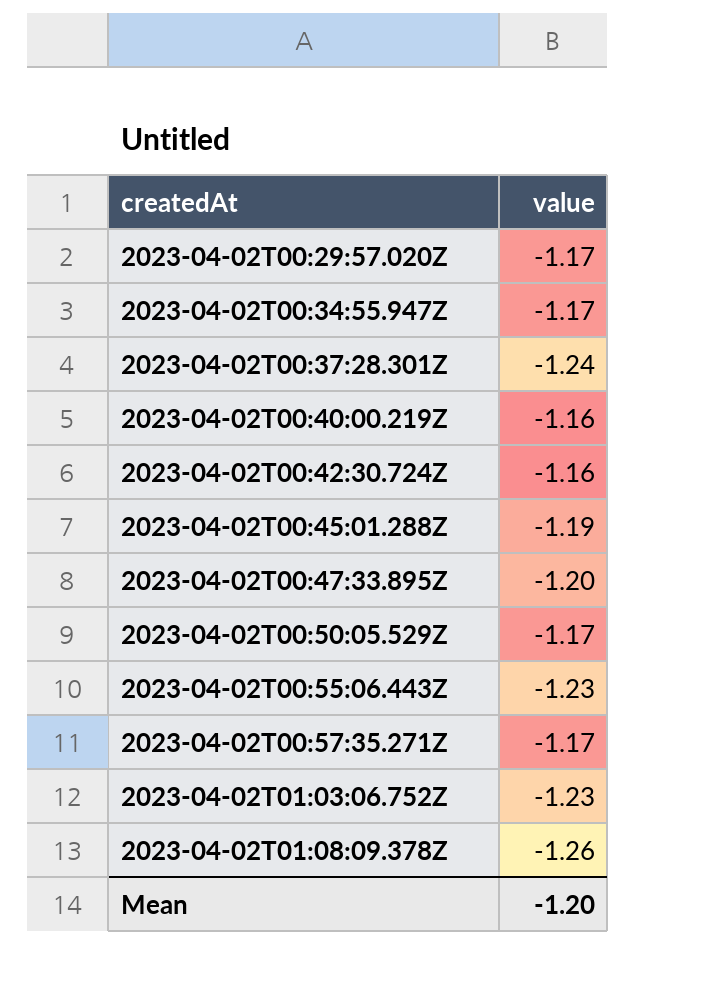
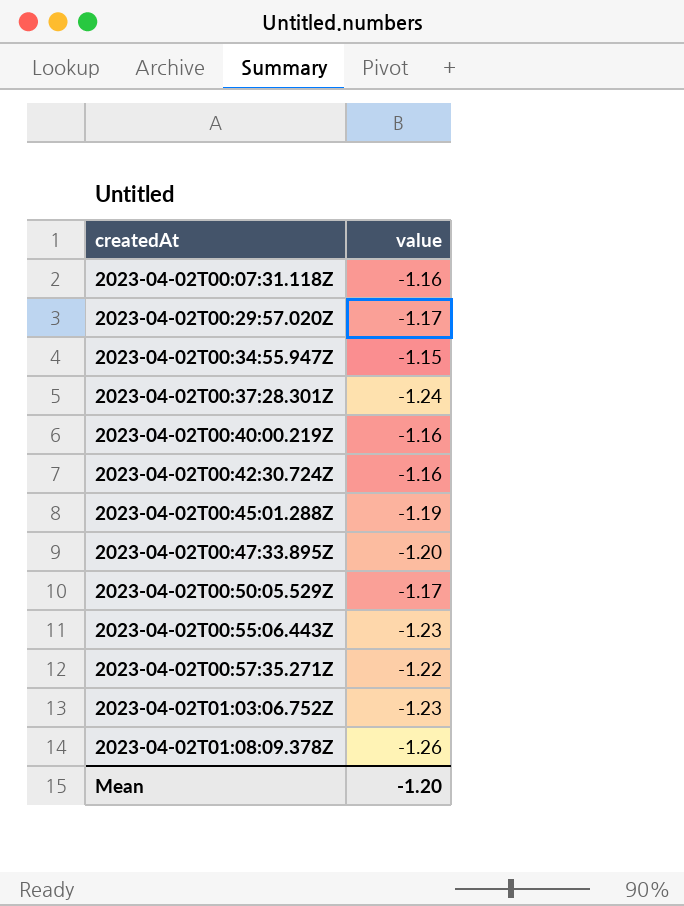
row 2023-04-02T00:07:31.118Z: none -> -1.16
2023-04-02T00:34:55.947Z | value: -1.17 -> -1.15
2023-04-02T00:57:35.271Z | value: -1.17 -> -1.22

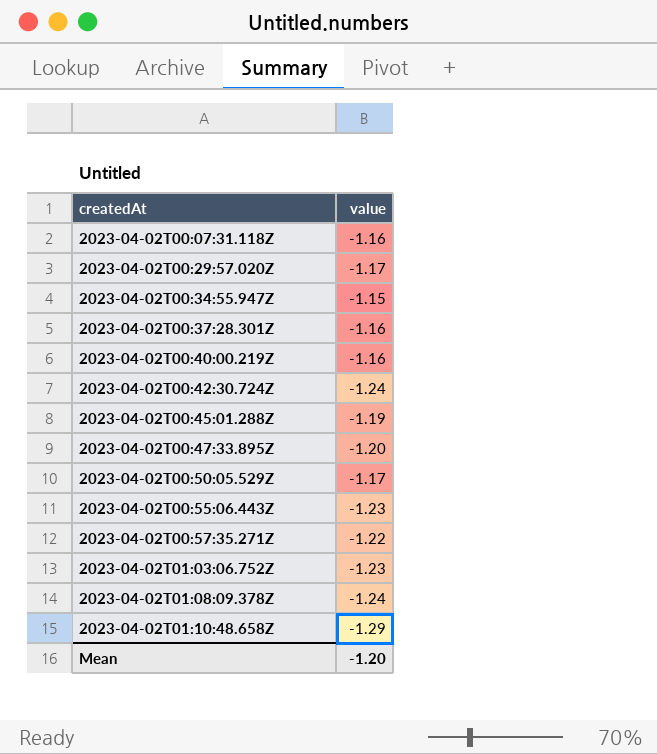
2023-04-02T00:37:28.301Z | value: -1.24 -> -1.16
2023-04-02T00:42:30.724Z | value: -1.16 -> -1.24
2023-04-02T01:08:09.378Z | value: -1.26 -> -1.24
row 2023-04-02T01:10:48.658Z: none -> -1.29

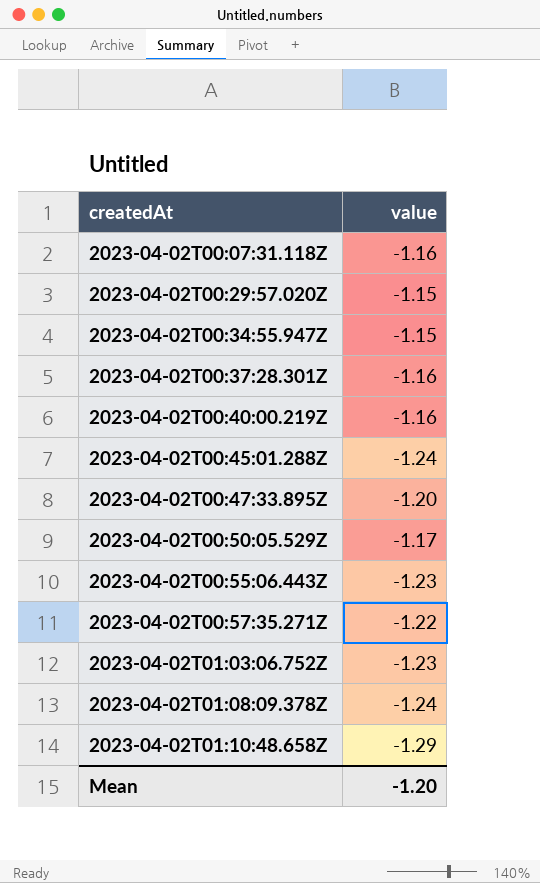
row 2023-04-02T00:42:30.724Z: -1.24 -> none
2023-04-02T00:29:57.020Z | value: -1.17 -> -1.15
2023-04-02T00:45:01.288Z | value: -1.19 -> -1.24

